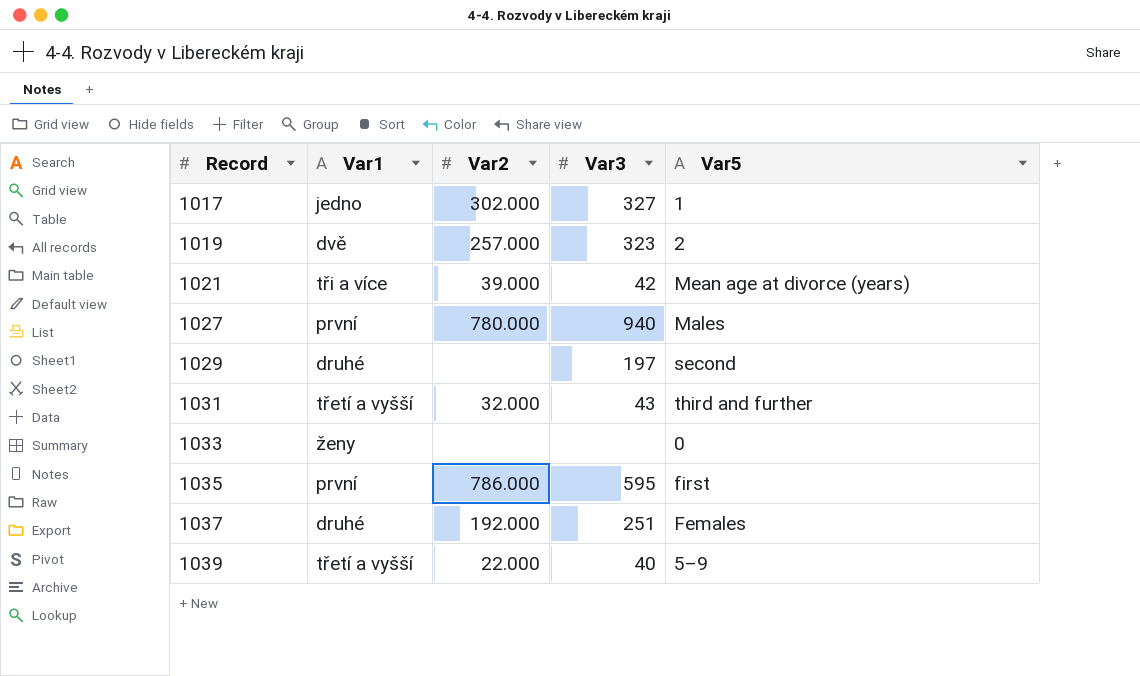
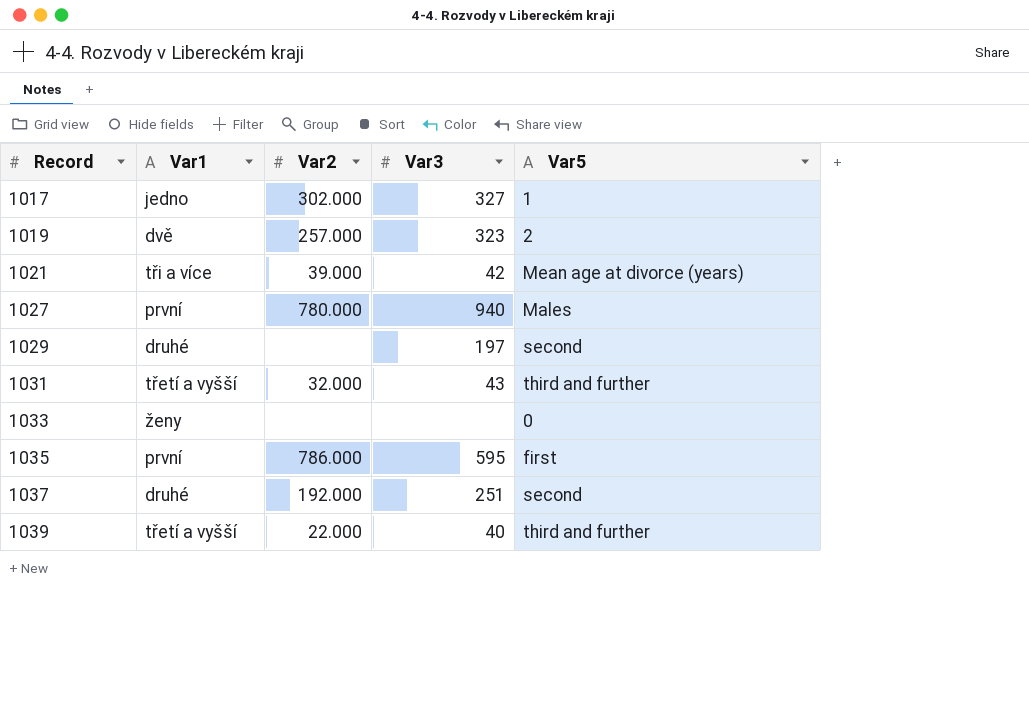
1037 | Var5: Females -> second
1039 | Var5: 5–9 -> third and further

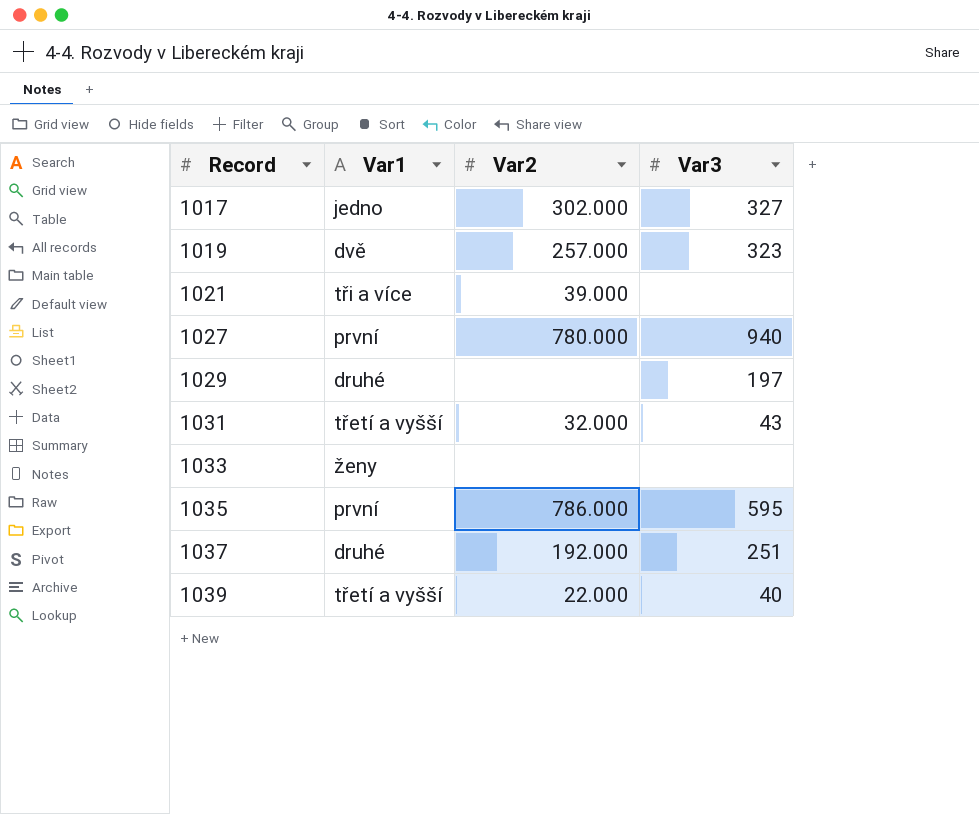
column Var5 | position: 5 -> none
1021 | Var3: 42 -> none

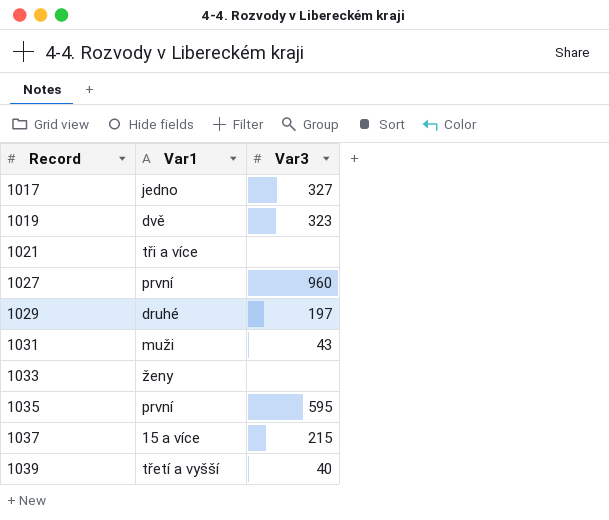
column Var2 | position: 3 -> none
1027 | Var3: 940 -> 960
1031 | Var1: třetí a vyšší -> muži
1037 | Var1: druhé -> 15 a více
1037 | Var3: 251 -> 215

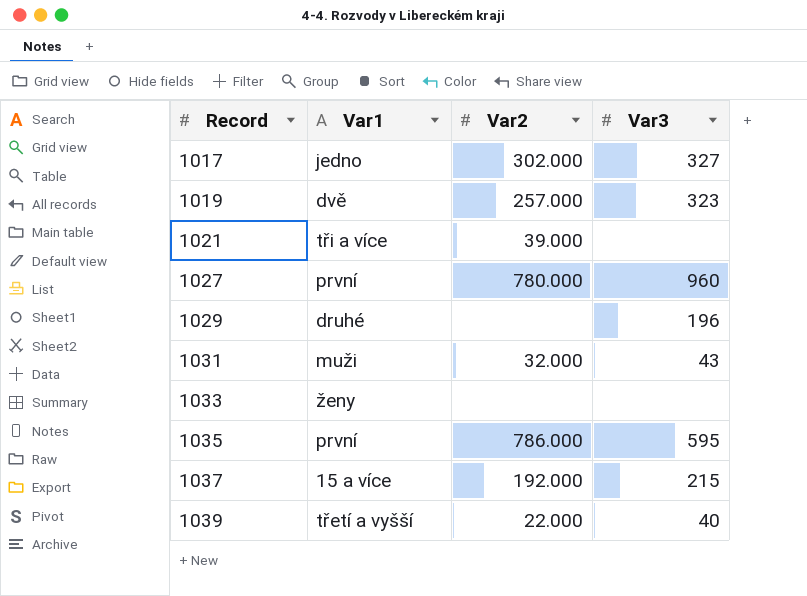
column Var2 | position: none -> 3
1029 | Var3: 197 -> 196

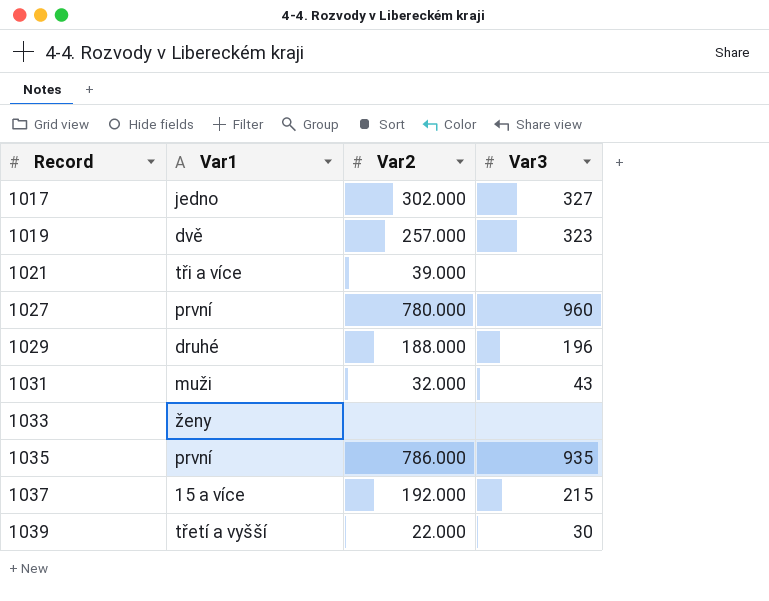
1029 | Var2: none -> 188.000
1035 | Var3: 595 -> 935
1039 | Var3: 40 -> 30

